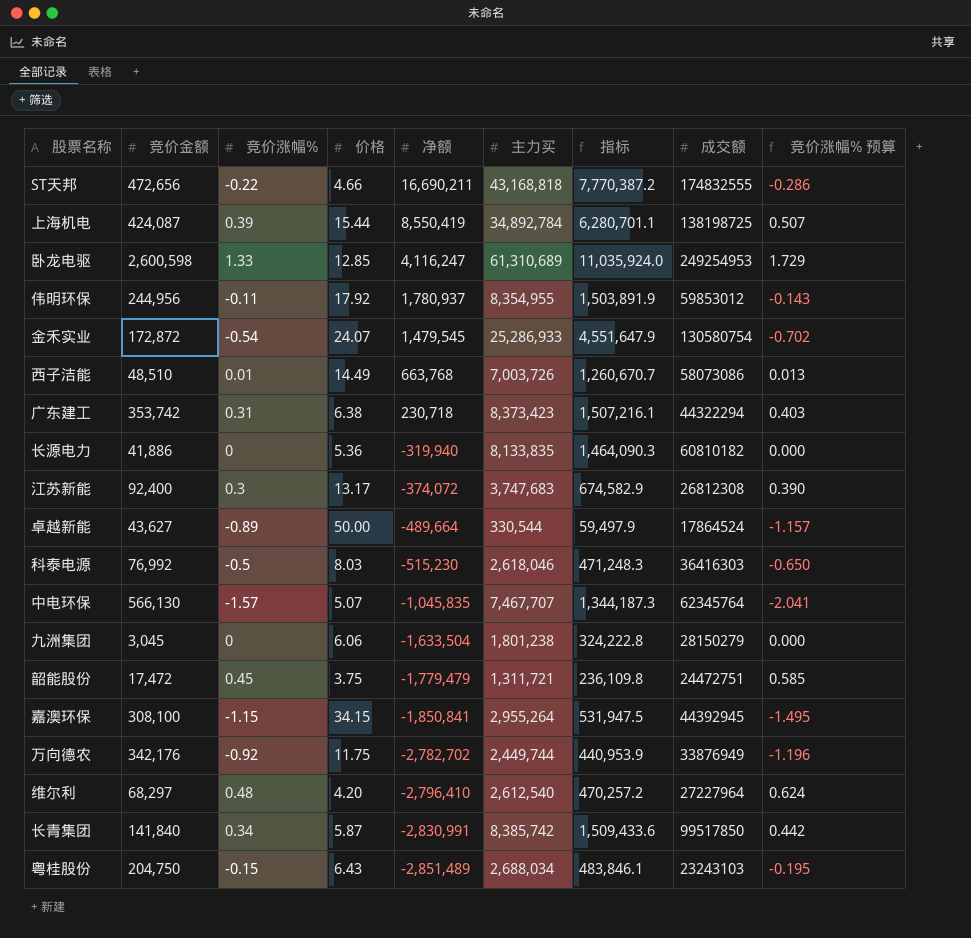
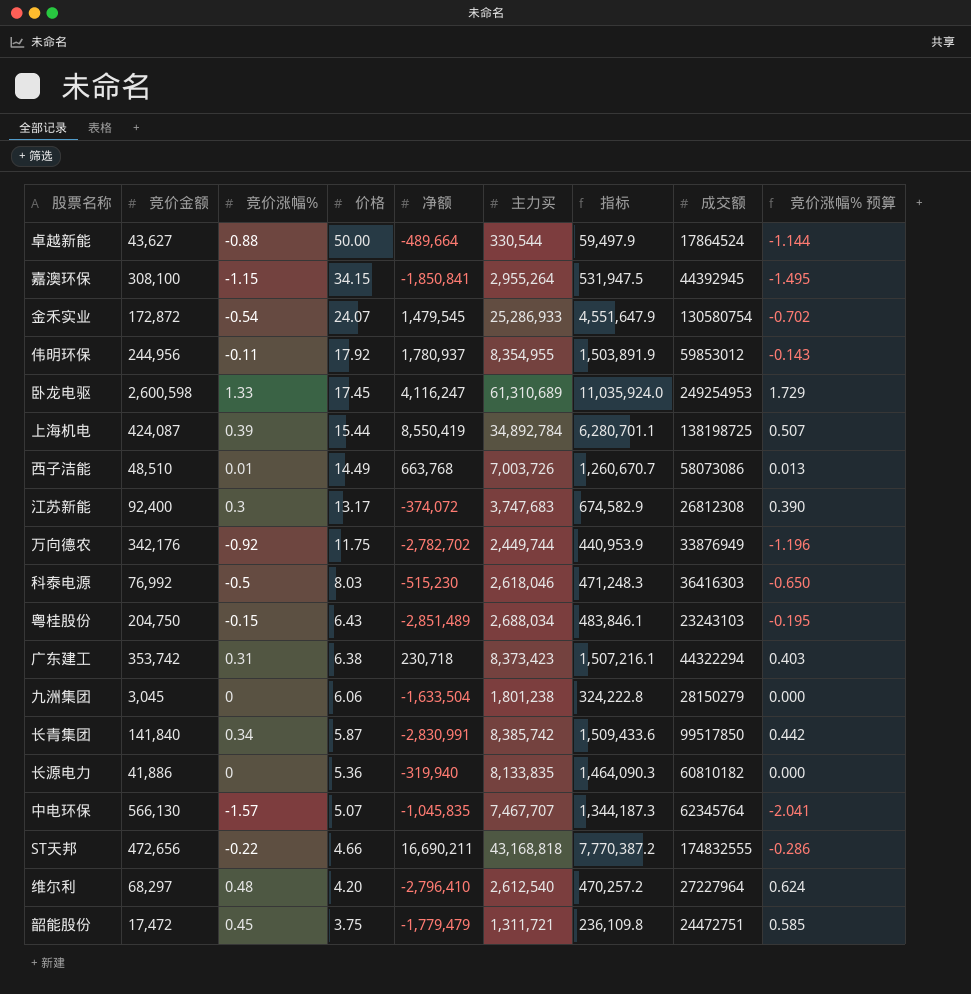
row order: 净额 descending -> 价格 descending
卓越新能 | 竞价涨幅%: -0.89 -> -0.88
卓越新能 | 竞价涨幅% 预算: -1.157 -> -1.144
卧龙电驱 | 价格: 12.85 -> 17.45

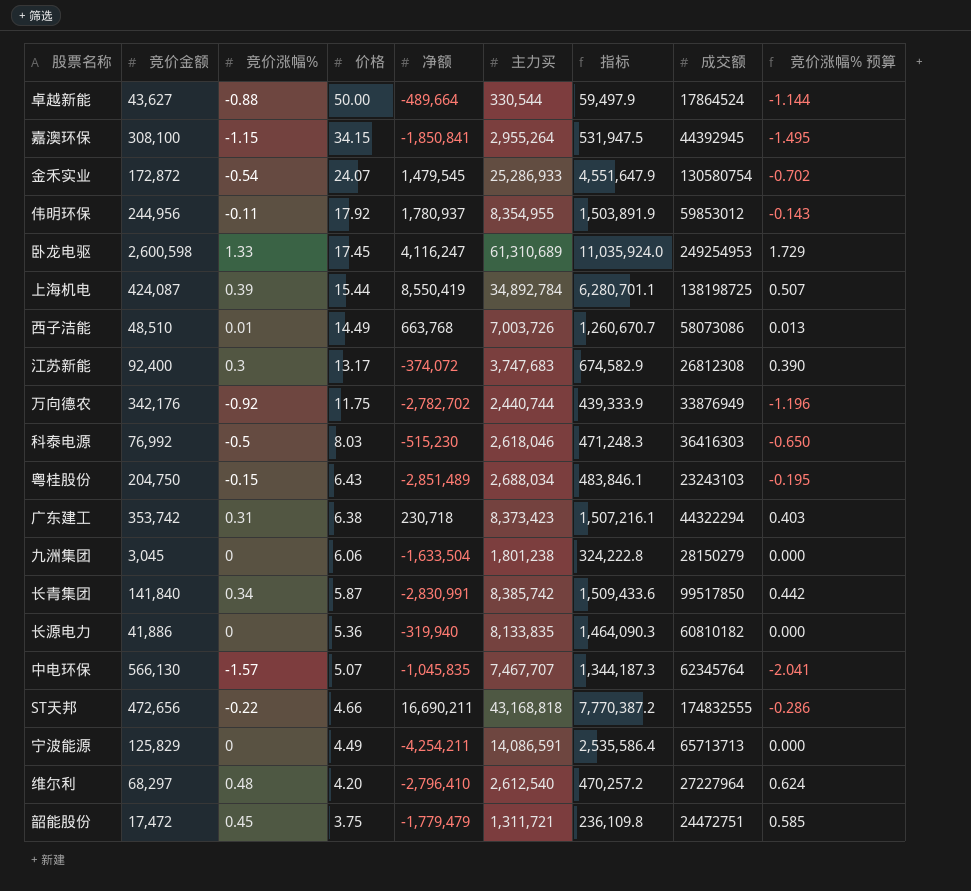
万向德农 | 主力买: 2,449,744 -> 2,440,744
万向德农 | 指标: 440,953.9 -> 439,333.9
row 宁波能源: none -> 125,829 | 0 | 4.49 | -4,254,211 | 14,086,591 | 2,535,586.4 | 65713713 | 0.000

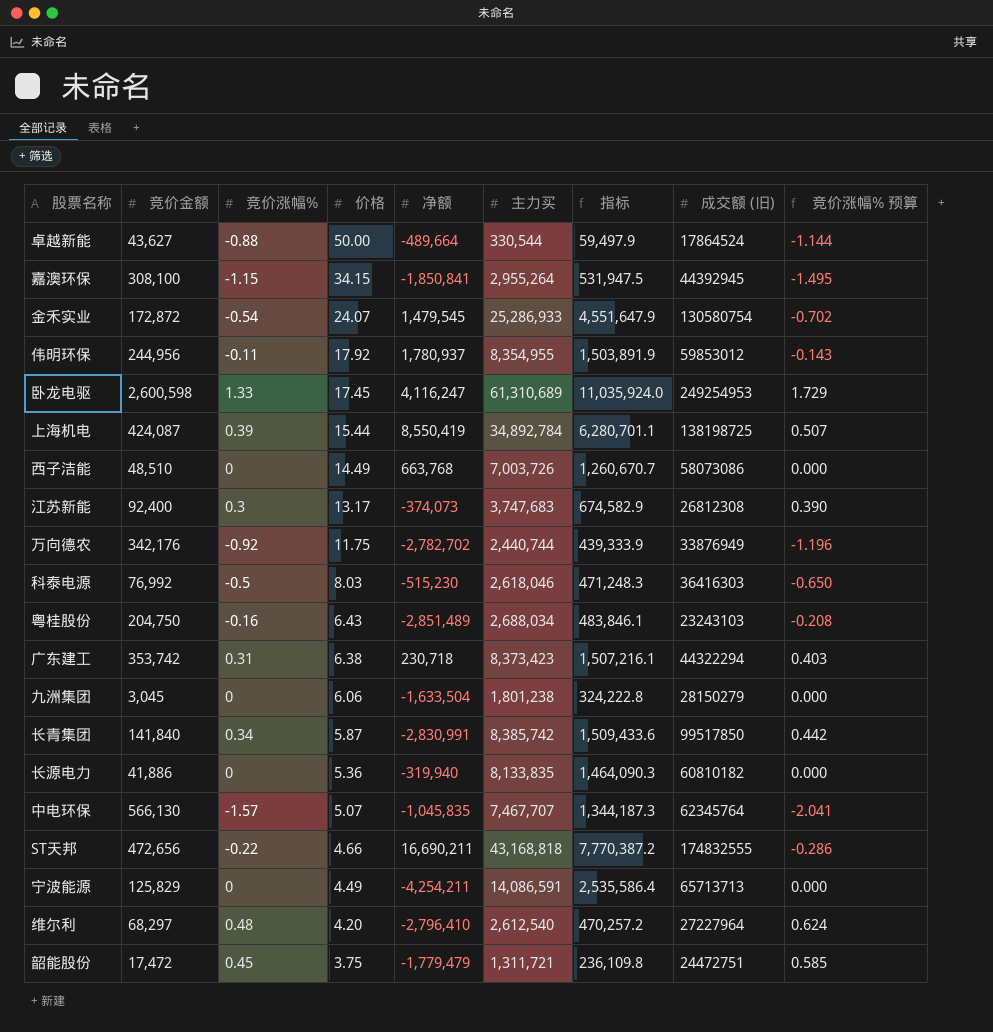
column name: 成交额 -> 成交额 (旧)
西子洁能 | 竞价涨幅%: 0.01 -> 0
西子洁能 | 竞价涨幅% 预算: 0.013 -> 0.000
江苏新能 | 净额: -374,072 -> -374,073
粤桂股份 | 竞价涨幅%: -0.15 -> -0.16
粤桂股份 | 竞价涨幅% 预算: -0.195 -> -0.208

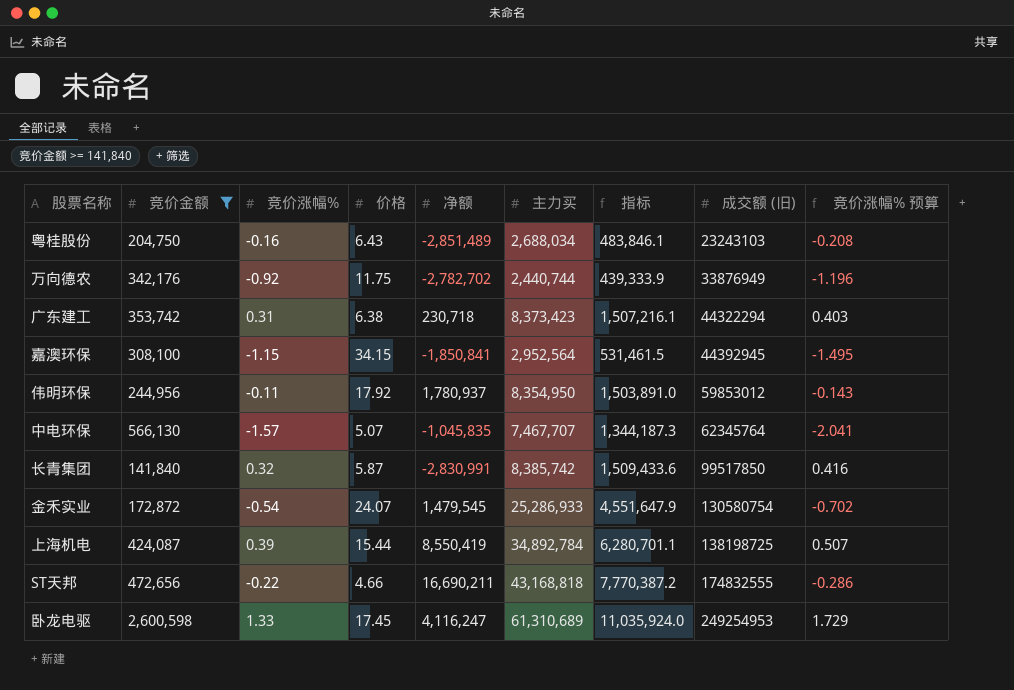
filter: none -> 竞价金额 >= 141,840
row order: 价格 descending -> 成交额 (旧) ascending
嘉澳环保 | 主力买: 2,955,264 -> 2,952,564
嘉澳环保 | 指标: 531,947.5 -> 531,461.5
伟明环保 | 主力买: 8,354,955 -> 8,354,950
伟明环保 | 指标: 1,503,891.9 -> 1,503,891.0
长青集团 | 竞价涨幅%: 0.34 -> 0.32
长青集团 | 竞价涨幅% 预算: 0.442 -> 0.416

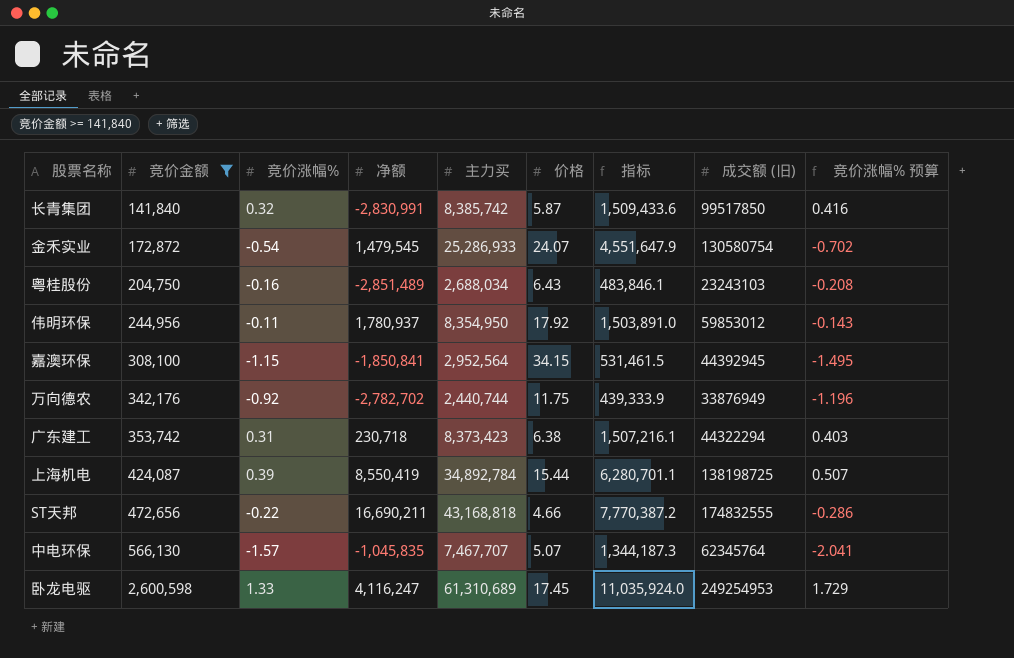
row order: 成交额 (旧) ascending -> 竞价金额 ascending
column 价格 | position: 4 -> 6

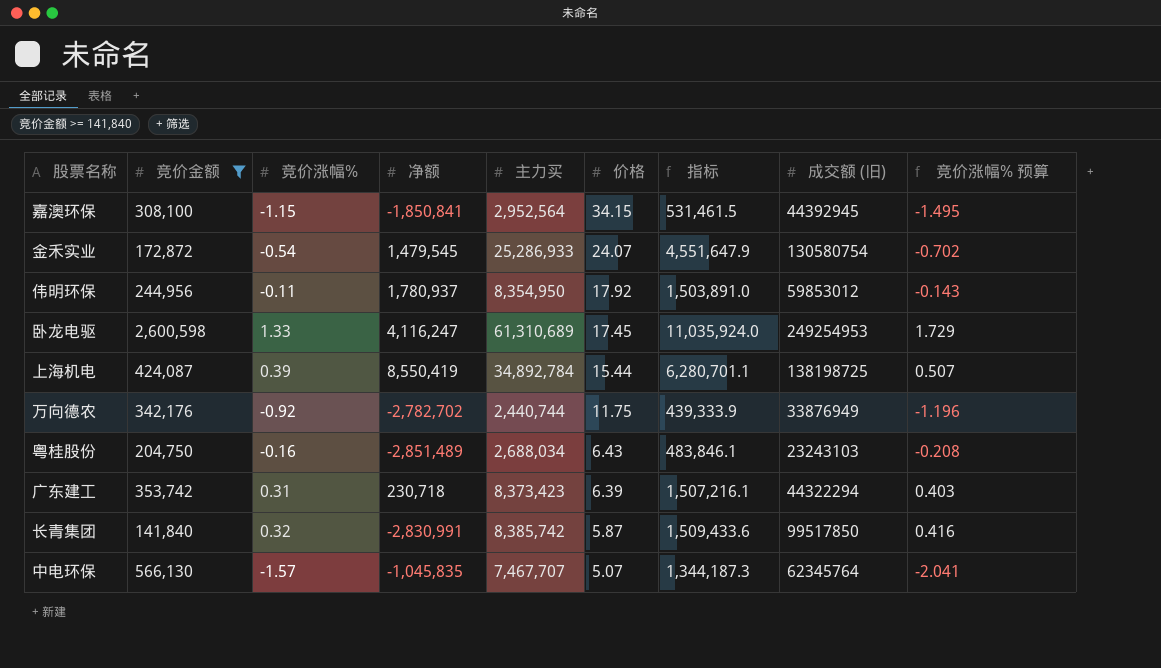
row order: 竞价金额 ascending -> 价格 descending
row ST天邦: 472,656 | -0.22 | 16,690,211 | 43,168,818 | 4.66 | 7,770,387.2 | 174832555 | -0.286 -> none
广东建工 | 价格: 6.38 -> 6.39

